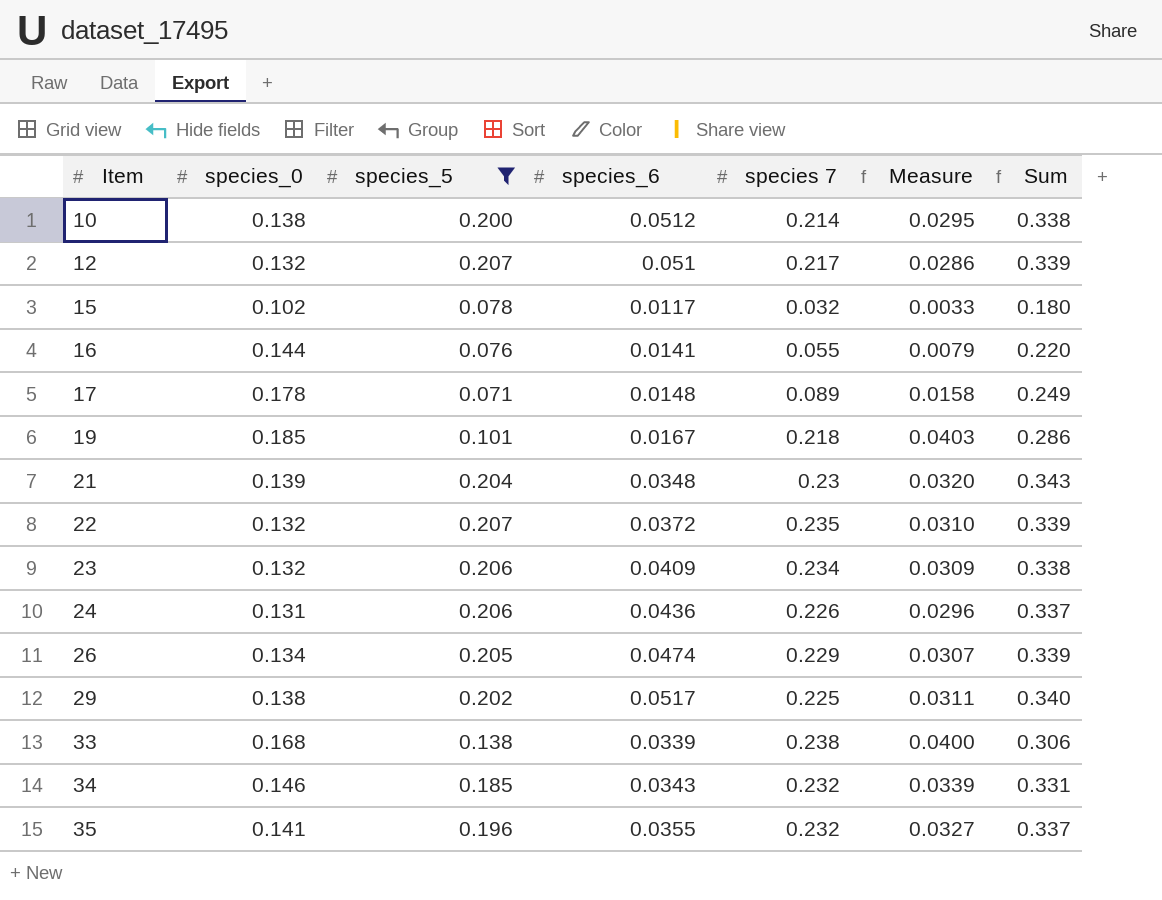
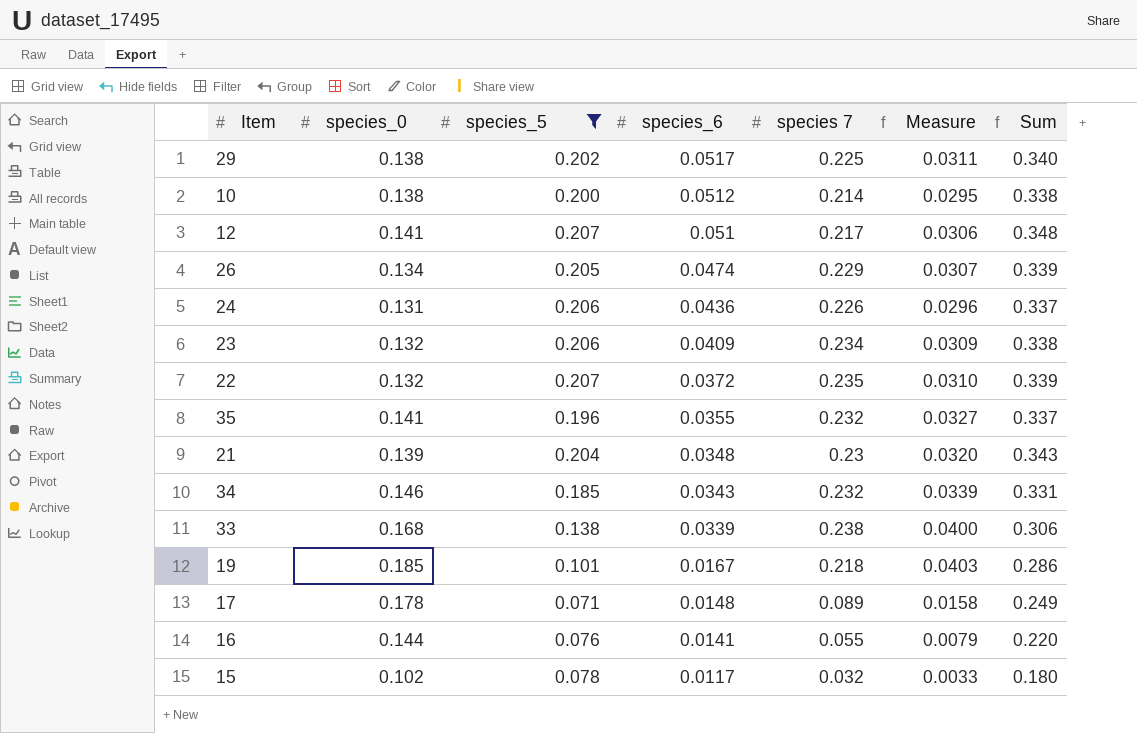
row order: Item ascending -> species_6 descending
12 | species_0: 0.132 -> 0.141
12 | Measure: 0.0286 -> 0.0306
12 | Sum: 0.339 -> 0.348

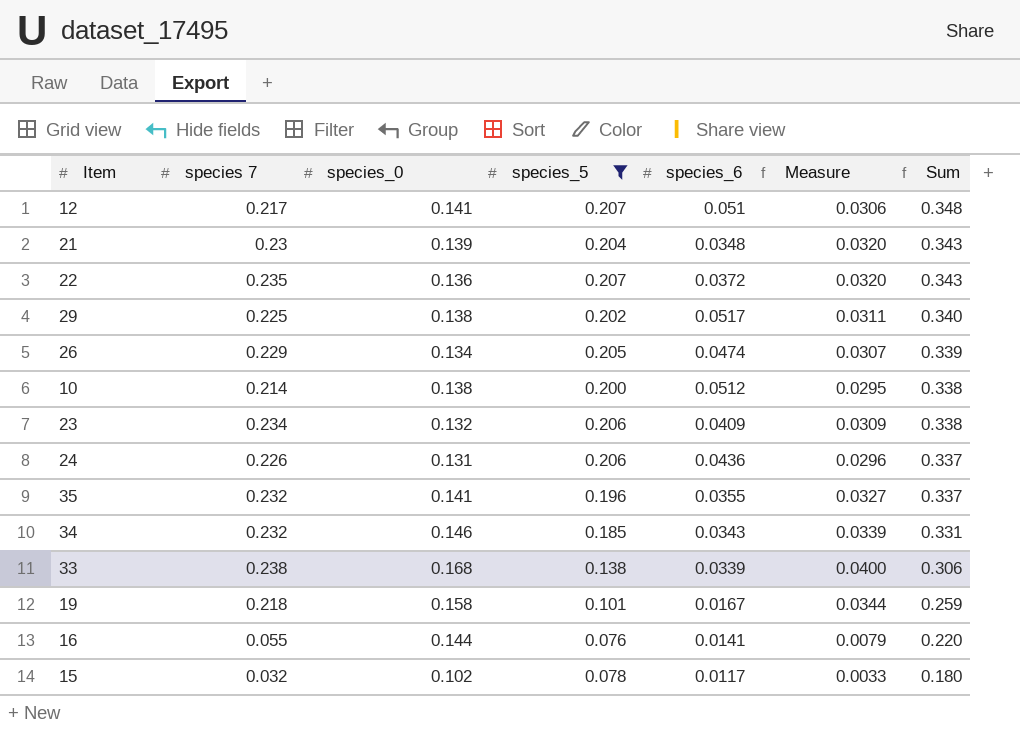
row order: species_6 descending -> Sum descending
column species 7 | position: 5 -> 2
row 17: 0.178 | 0.071 | 0.0148 | 0.089 | 0.0158 | 0.249 -> none
22 | species_0: 0.132 -> 0.136
22 | Measure: 0.0310 -> 0.0320
22 | Sum: 0.339 -> 0.343
19 | species_0: 0.185 -> 0.158
19 | Measure: 0.0403 -> 0.0344
19 | Sum: 0.286 -> 0.259

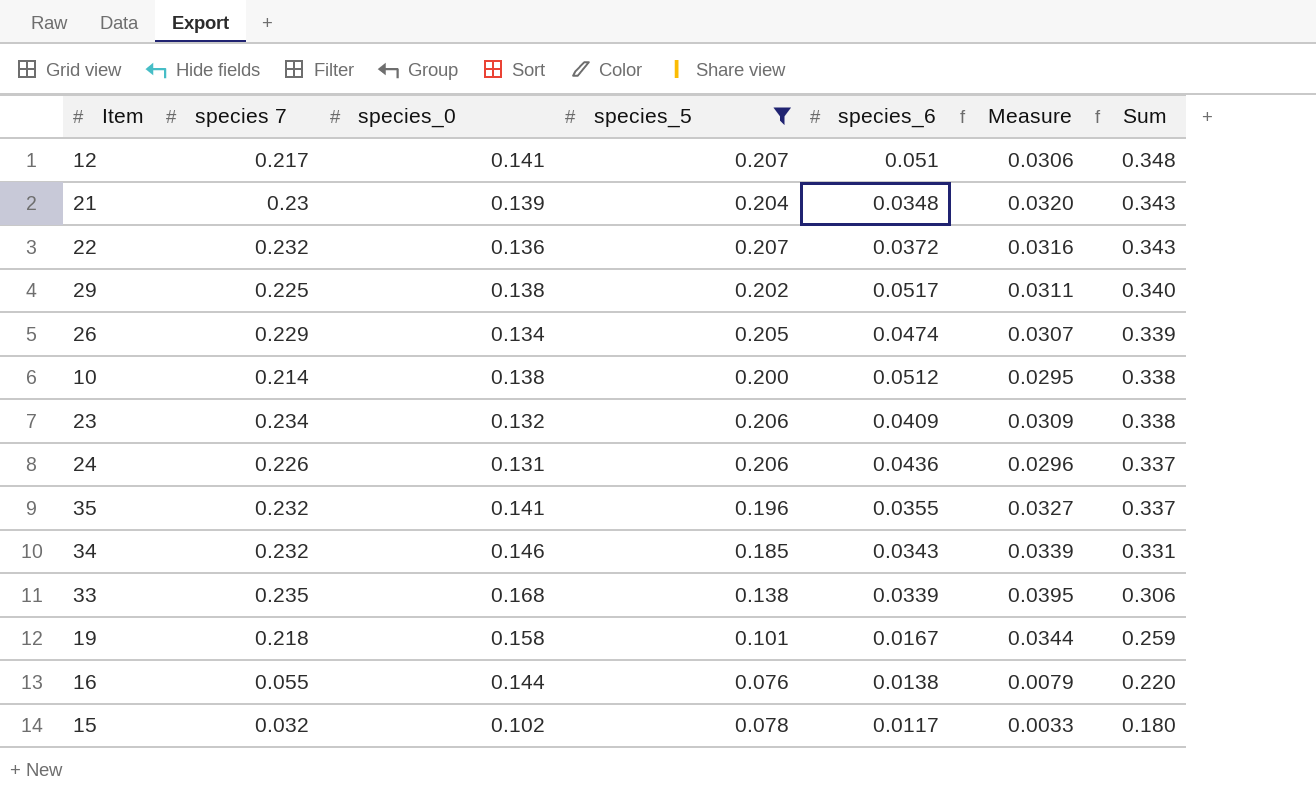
22 | species 7: 0.235 -> 0.232
22 | Measure: 0.0320 -> 0.0316
33 | species 7: 0.238 -> 0.235
33 | Measure: 0.0400 -> 0.0395
16 | species_6: 0.0141 -> 0.0138

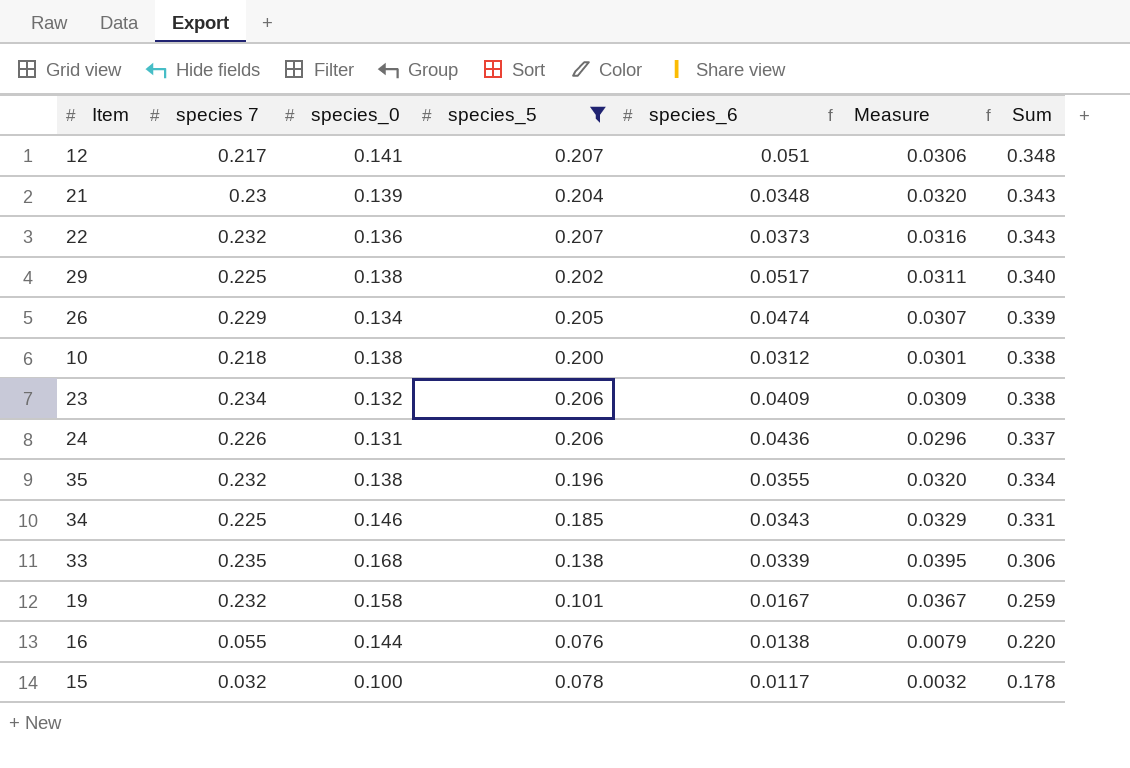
22 | species_6: 0.0372 -> 0.0373
10 | species 7: 0.214 -> 0.218
10 | species_6: 0.0512 -> 0.0312
10 | Measure: 0.0295 -> 0.0301
35 | species_0: 0.141 -> 0.138
35 | Measure: 0.0327 -> 0.0320
35 | Sum: 0.337 -> 0.334
34 | species 7: 0.232 -> 0.225
34 | Measure: 0.0339 -> 0.0329
19 | species 7: 0.218 -> 0.232
19 | Measure: 0.0344 -> 0.0367
15 | species_0: 0.102 -> 0.100
15 | Measure: 0.0033 -> 0.0032
15 | Sum: 0.180 -> 0.178

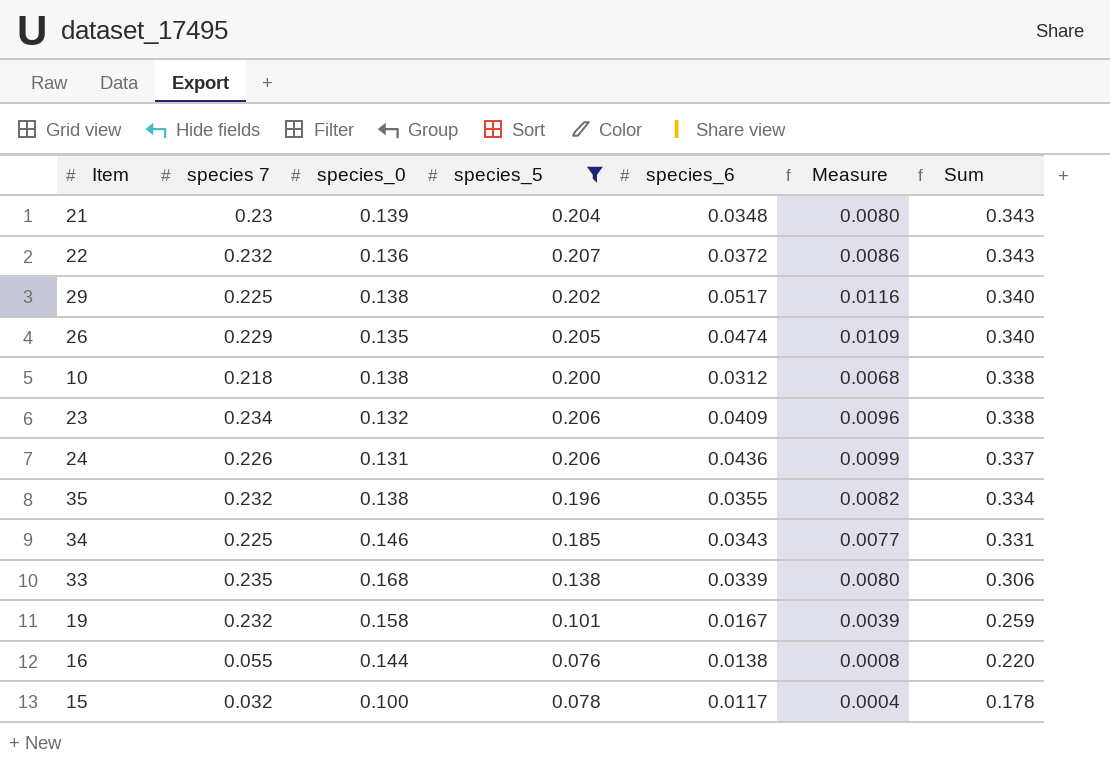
column Measure | formula: [species 7] * [species_0] -> [species 7] * [species_6]
row 12: 0.217 | 0.141 | 0.207 | 0.051 | 0.0306 | 0.348 -> none
22 | species_6: 0.0373 -> 0.0372
26 | species_0: 0.134 -> 0.135
26 | Sum: 0.339 -> 0.340

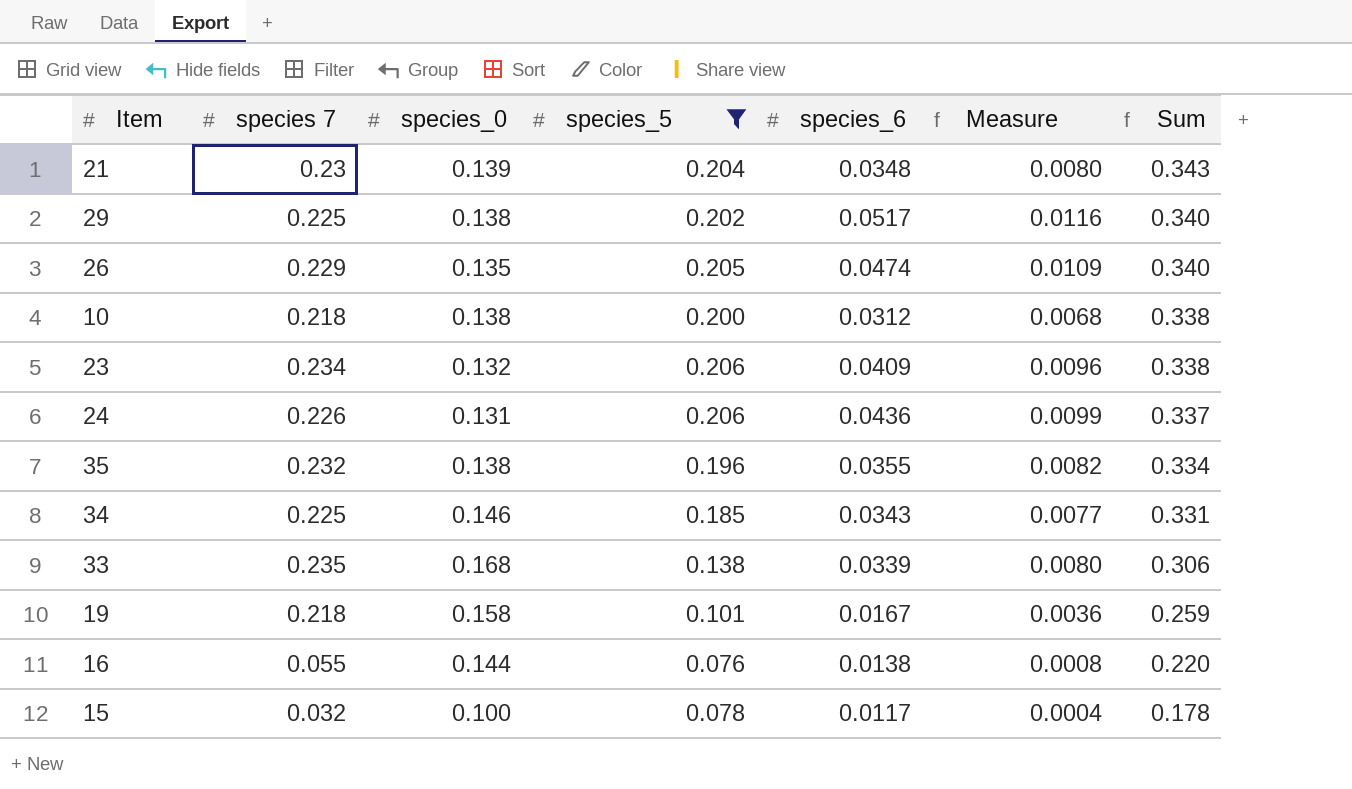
row 22: 0.232 | 0.136 | 0.207 | 0.0372 | 0.0086 | 0.343 -> none
19 | species 7: 0.232 -> 0.218
19 | Measure: 0.0039 -> 0.0036

